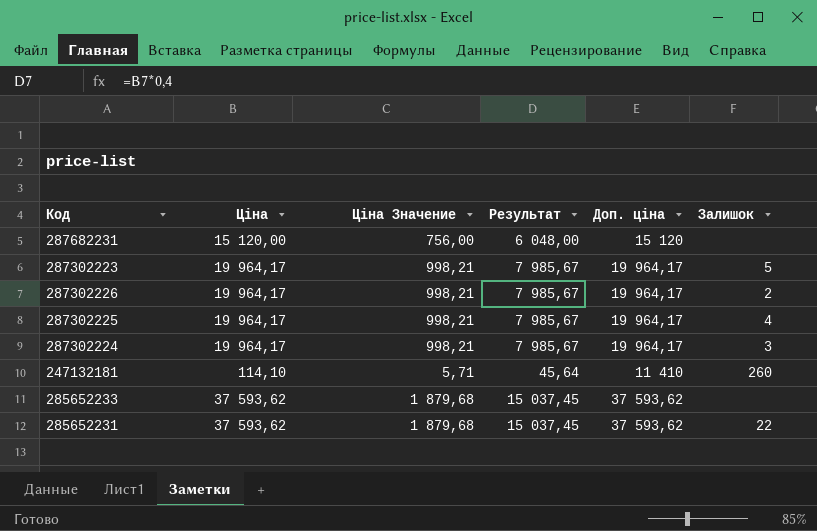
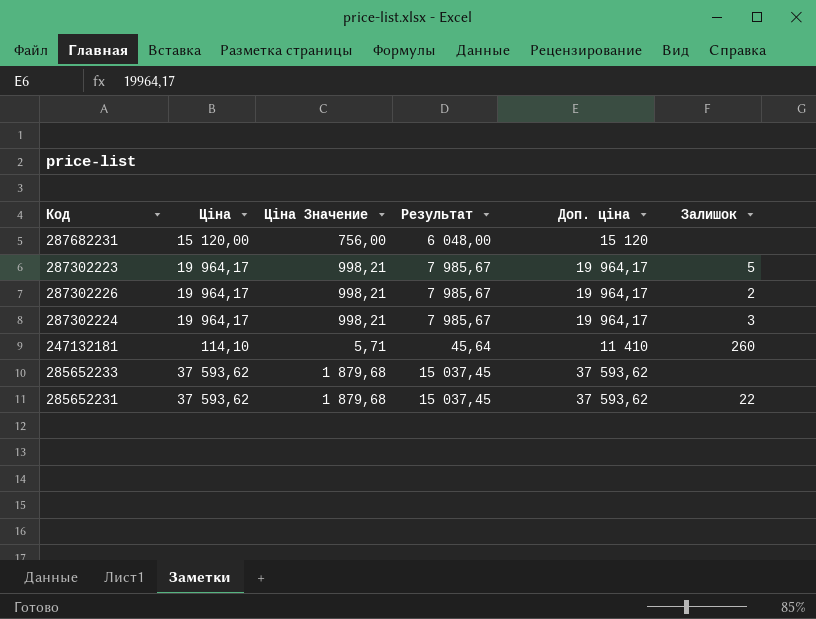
row 287302225: 19 964,17 | 998,21 | 7 985,67 | 19 964,17 | 4 -> none

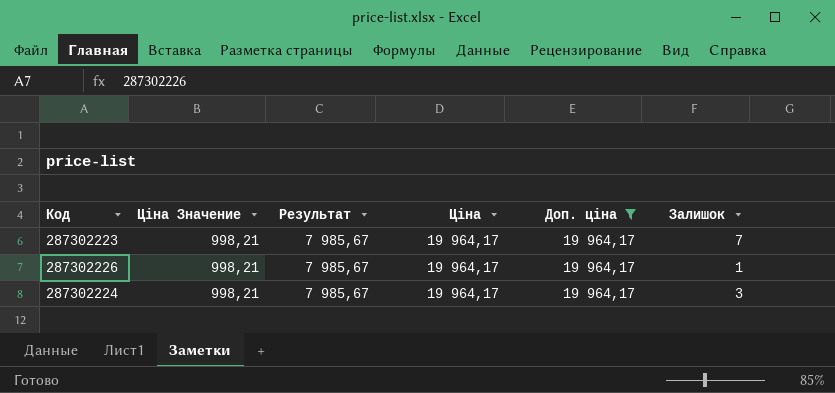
filter: none -> Доп. ціна = 19 964,17
column Ціна | position: 2 -> 4
287302223 | Залишок: 5 -> 7
287302226 | Залишок: 2 -> 1

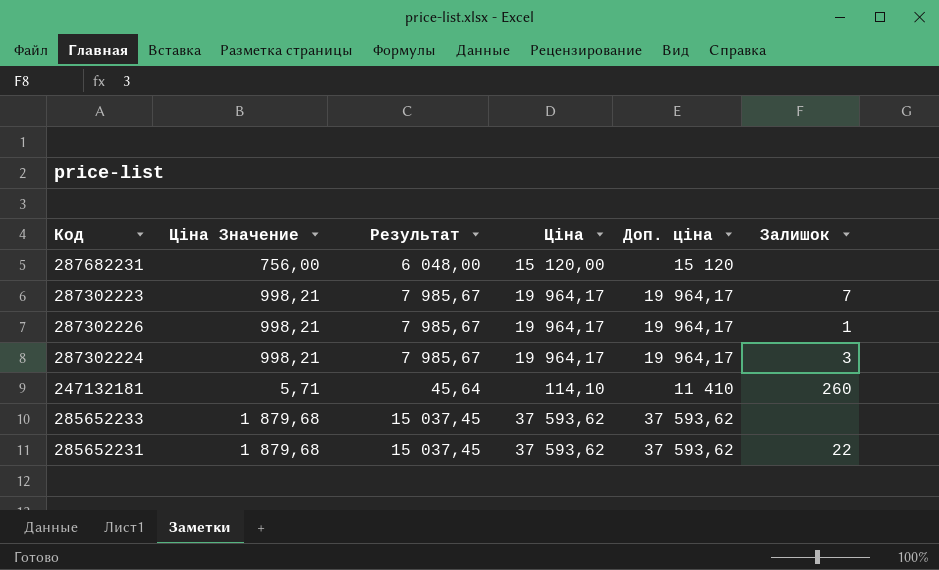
filter: Доп. ціна = 19 964,17 -> none

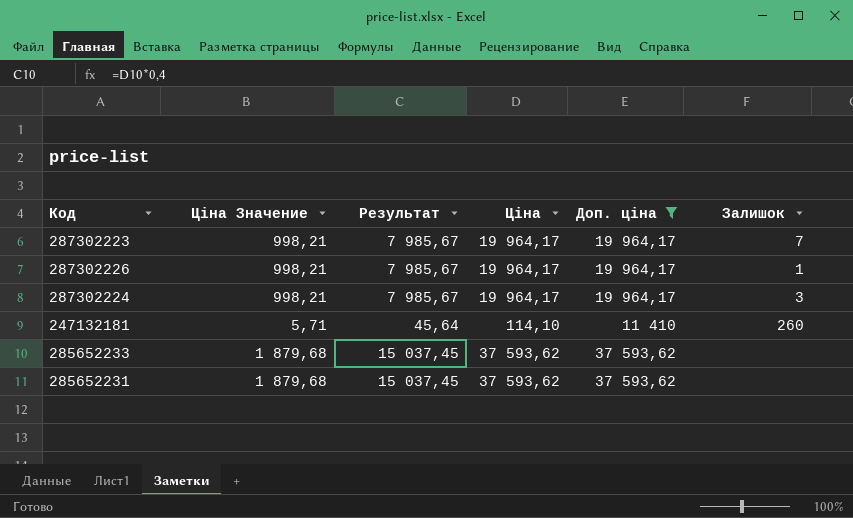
filter: none -> Доп. ціна != 15 120
285652231 | Залишок: 22 -> none

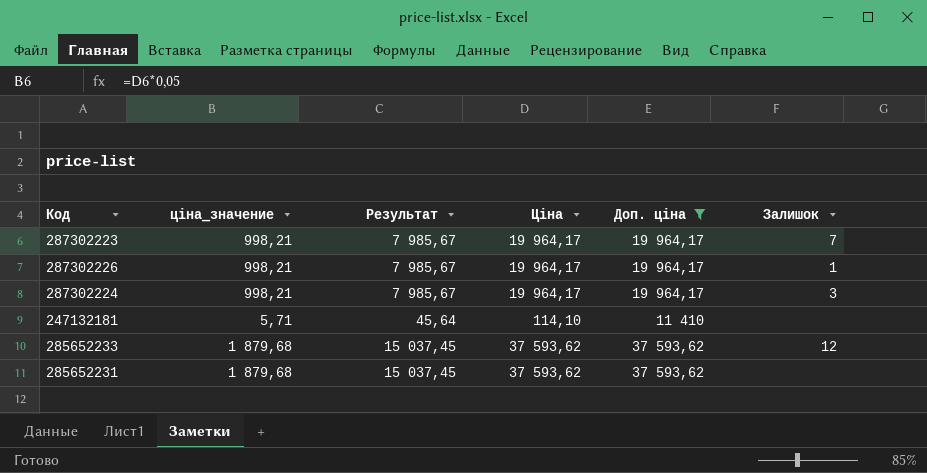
column name: Ціна Значение -> ціна_значение
247132181 | Залишок: 260 -> none
285652233 | Залишок: none -> 12

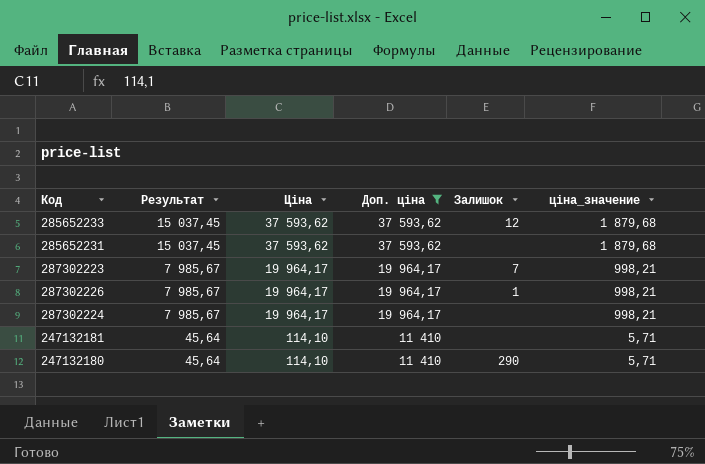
row order: none -> Результат descending
column ціна_значение | position: 2 -> 6
287302224 | Залишок: 3 -> none
row 247132180: none -> 45,64 | 114,10 | 11 410 | 290 | 5,71

